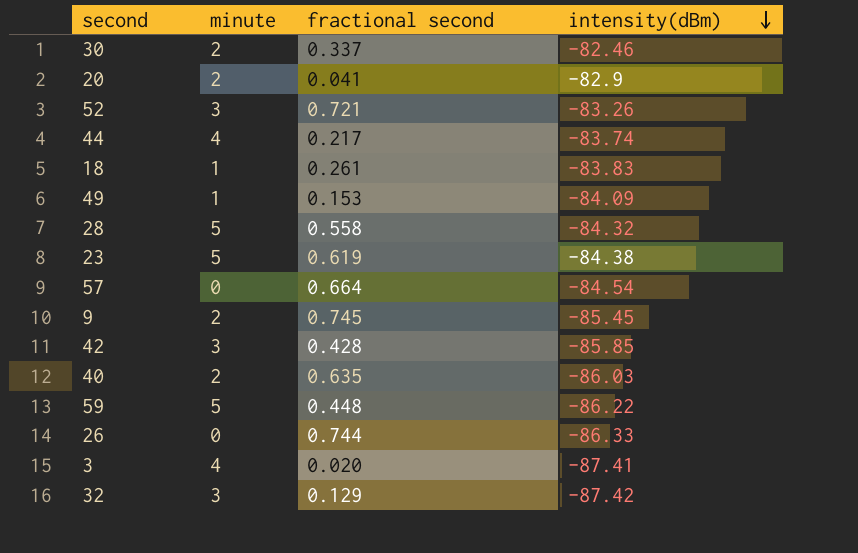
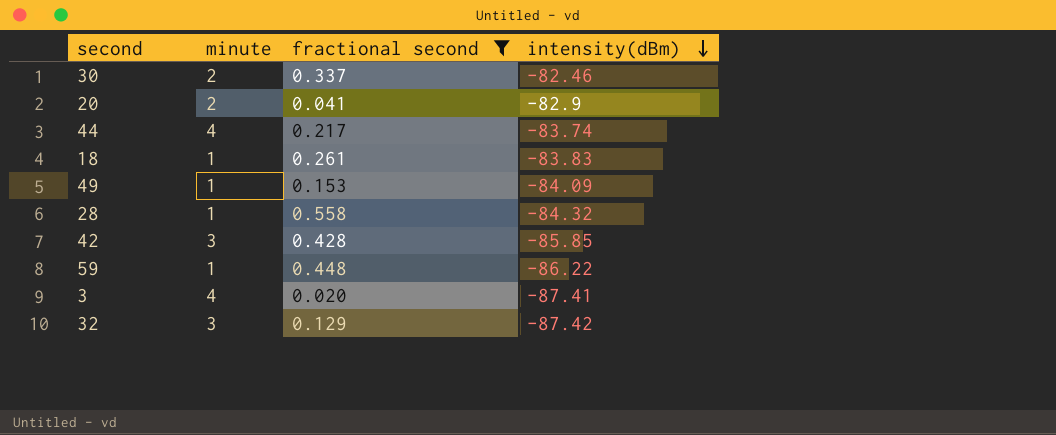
filter: none -> fractional second <= 0.558
28 | minute: 5 -> 1
59 | minute: 5 -> 1

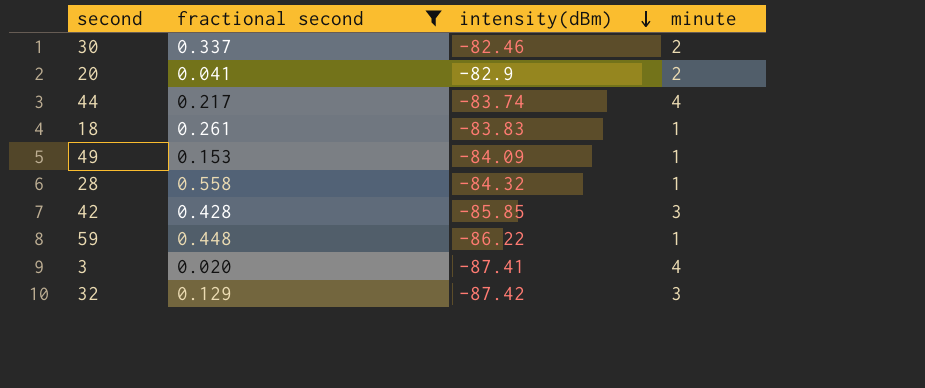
column minute | position: 2 -> 4

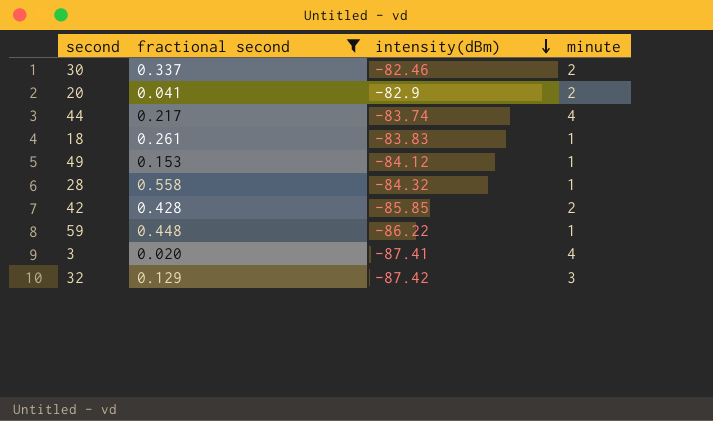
49 | intensity(dBm): -84.09 -> -84.12
42 | minute: 3 -> 2

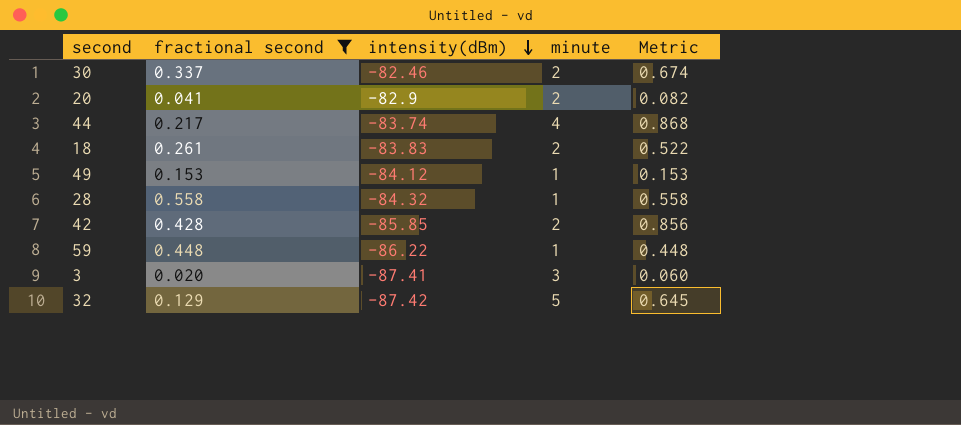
column Metric | formula: none -> [fractional second] * [minute]
18 | minute: 1 -> 2
3 | minute: 4 -> 3
32 | minute: 3 -> 5

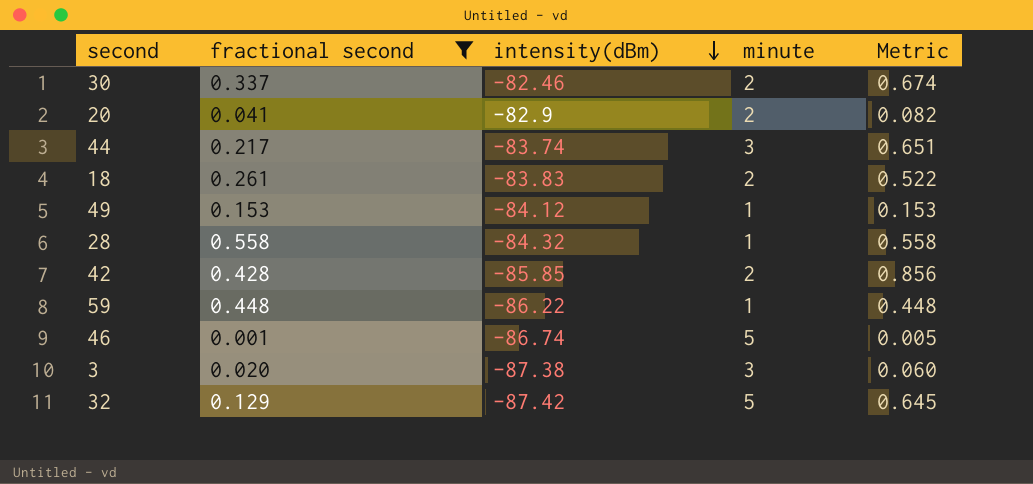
44 | minute: 4 -> 3
44 | Metric: 0.868 -> 0.651
row 46: none -> 0.001 | -86.74 | 5 | 0.005
3 | intensity(dBm): -87.41 -> -87.38

